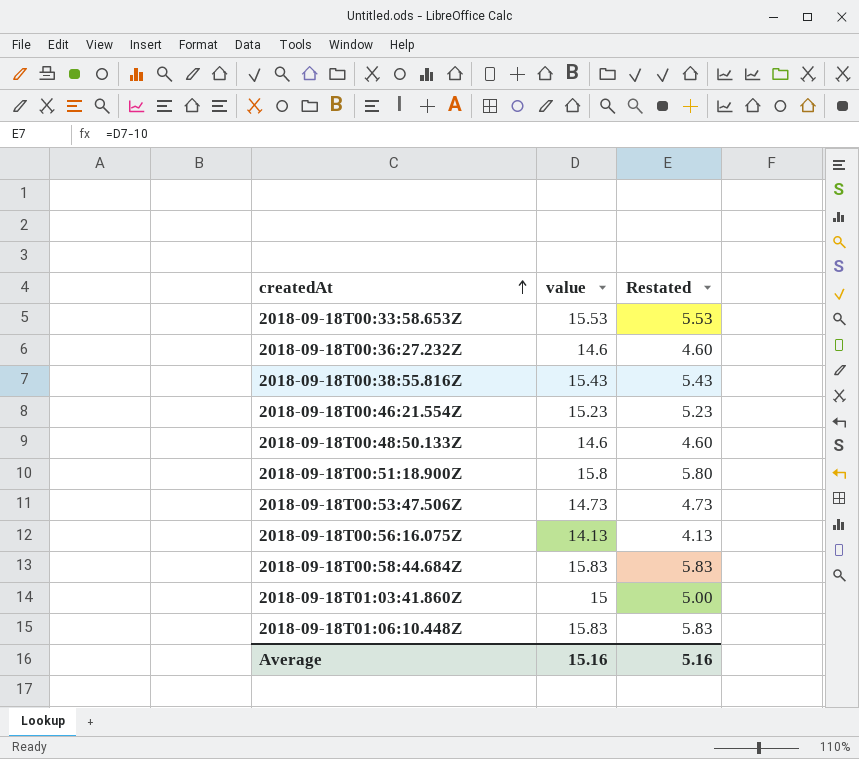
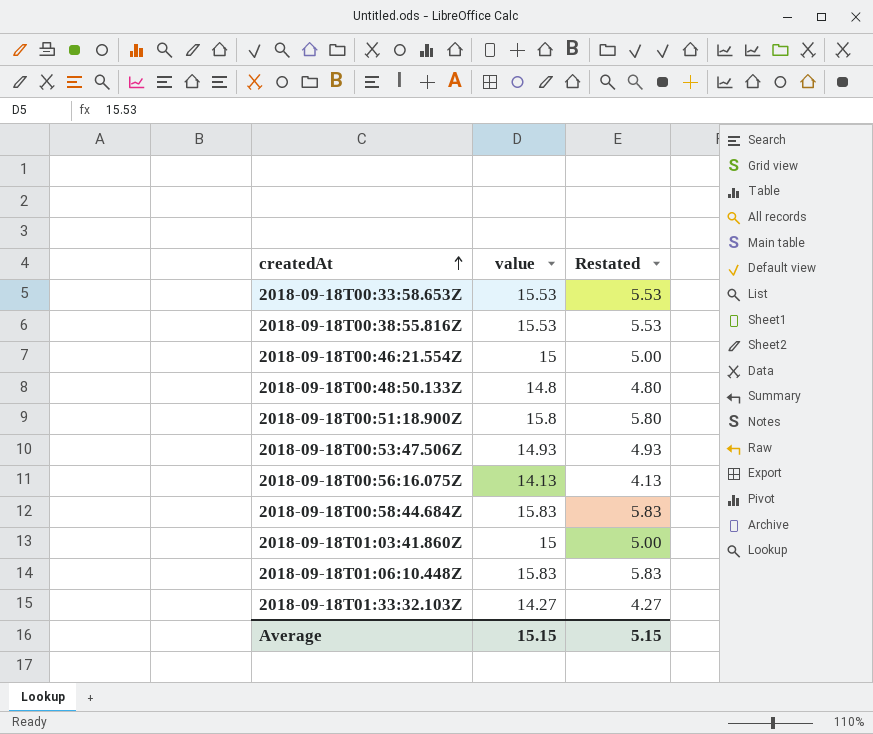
row 2018-09-18T00:36:27.232Z: 14.6 | 4.60 -> none
2018-09-18T00:38:55.816Z | value: 15.43 -> 15.53
2018-09-18T00:38:55.816Z | Restated: 5.43 -> 5.53
2018-09-18T00:46:21.554Z | value: 15.23 -> 15
2018-09-18T00:46:21.554Z | Restated: 5.23 -> 5.00
2018-09-18T00:48:50.133Z | value: 14.6 -> 14.8
2018-09-18T00:48:50.133Z | Restated: 4.60 -> 4.80
2018-09-18T00:53:47.506Z | value: 14.73 -> 14.93
2018-09-18T00:53:47.506Z | Restated: 4.73 -> 4.93
row 2018-09-18T01:33:32.103Z: none -> 14.27 | 4.27
Average | value: 15.16 -> 15.15
Average | Restated: 5.16 -> 5.15

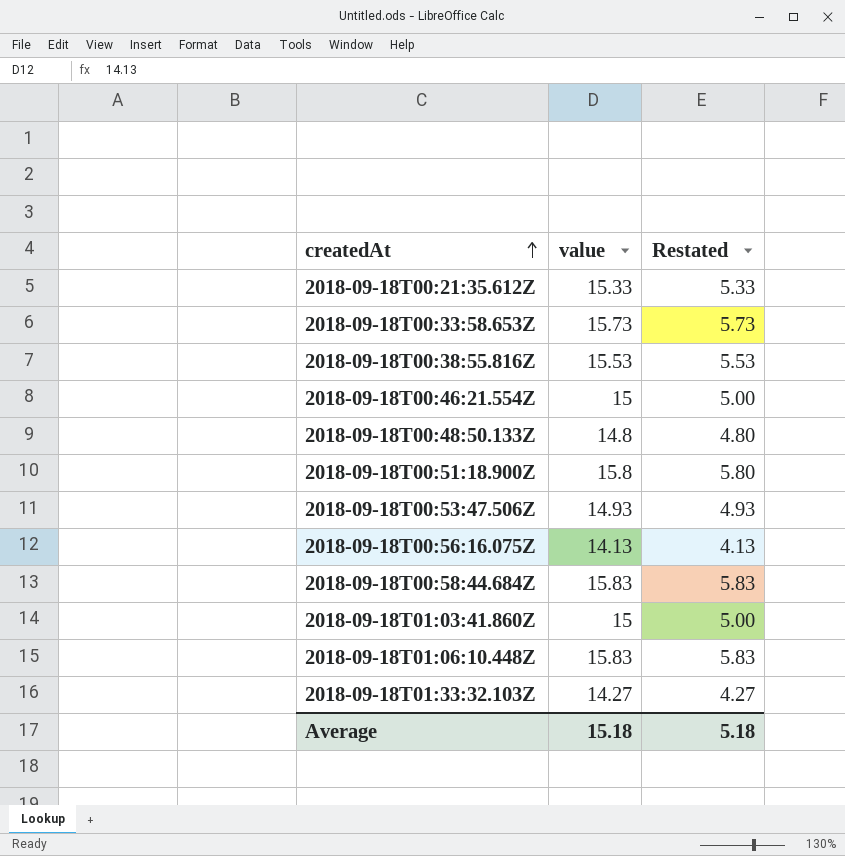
row 2018-09-18T00:21:35.612Z: none -> 15.33 | 5.33
2018-09-18T00:33:58.653Z | value: 15.53 -> 15.73
2018-09-18T00:33:58.653Z | Restated: 5.53 -> 5.73
Average | value: 15.15 -> 15.18
Average | Restated: 5.15 -> 5.18

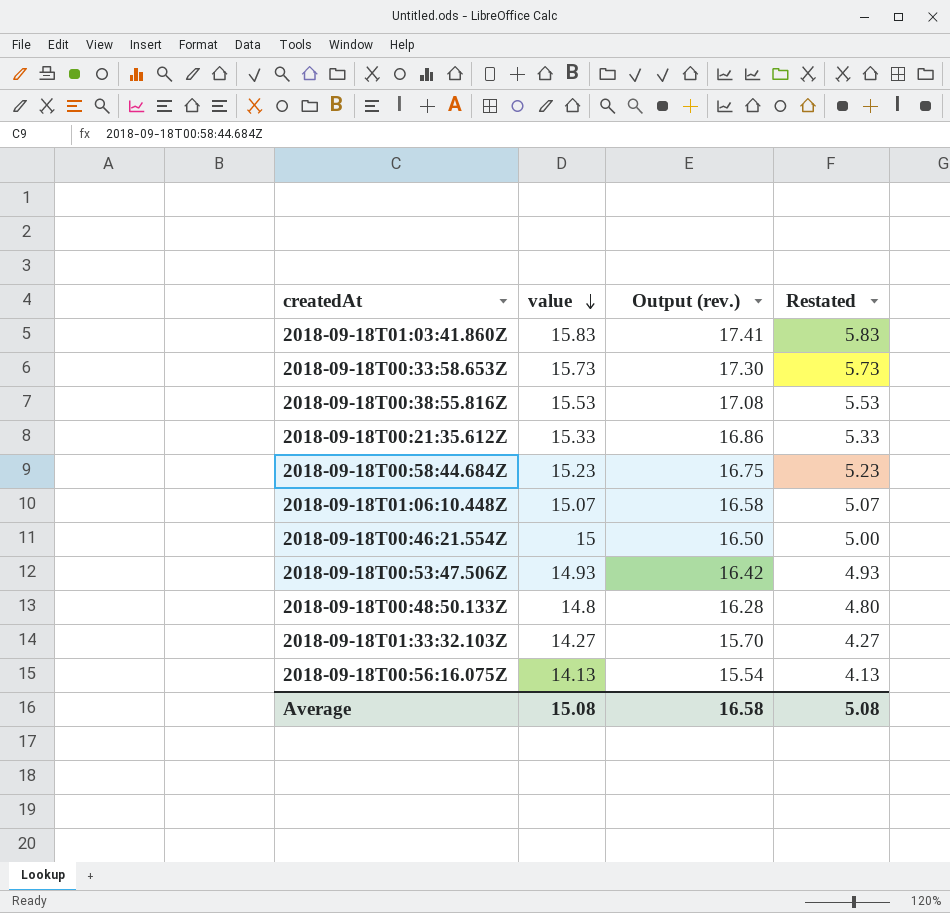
row order: createdAt ascending -> value descending
column Output (rev.) | formula: none -> [value] * 1.1
row 2018-09-18T00:51:18.900Z: 15.8 | 5.80 -> none
2018-09-18T01:03:41.860Z | value: 15 -> 15.83
2018-09-18T01:03:41.860Z | Restated: 5.00 -> 5.83
2018-09-18T00:58:44.684Z | value: 15.83 -> 15.23
2018-09-18T00:58:44.684Z | Restated: 5.83 -> 5.23
2018-09-18T01:06:10.448Z | value: 15.83 -> 15.07
2018-09-18T01:06:10.448Z | Restated: 5.83 -> 5.07
Average | value: 15.18 -> 15.08
Average | Restated: 5.18 -> 5.08

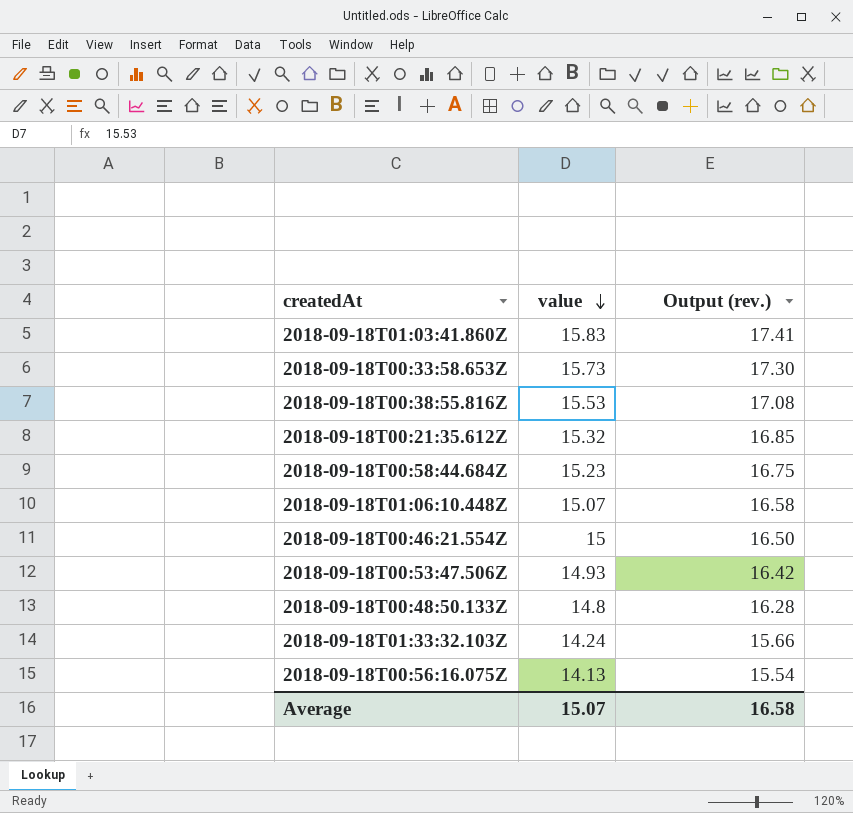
column Restated | formula: [value] - 10 -> none
2018-09-18T00:21:35.612Z | value: 15.33 -> 15.32
2018-09-18T00:21:35.612Z | Output (rev.): 16.86 -> 16.85
2018-09-18T01:33:32.103Z | value: 14.27 -> 14.24
2018-09-18T01:33:32.103Z | Output (rev.): 15.70 -> 15.66
Average | value: 15.08 -> 15.07

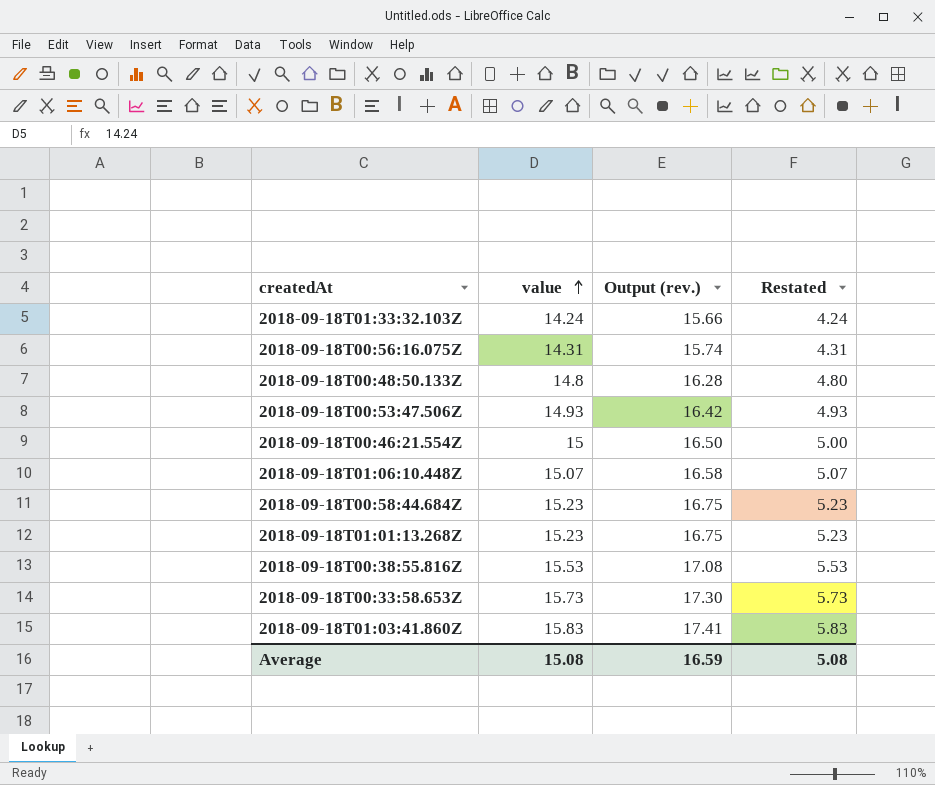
row order: value descending -> value ascending
column Restated | formula: none -> [value] - 10
row 2018-09-18T00:21:35.612Z: 15.32 | 16.85 -> none
2018-09-18T00:56:16.075Z | value: 14.13 -> 14.31
2018-09-18T00:56:16.075Z | Output (rev.): 15.54 -> 15.74
row 2018-09-18T01:01:13.268Z: none -> 15.23 | 16.75 | 5.23
Average | value: 15.07 -> 15.08
Average | Output (rev.): 16.58 -> 16.59

